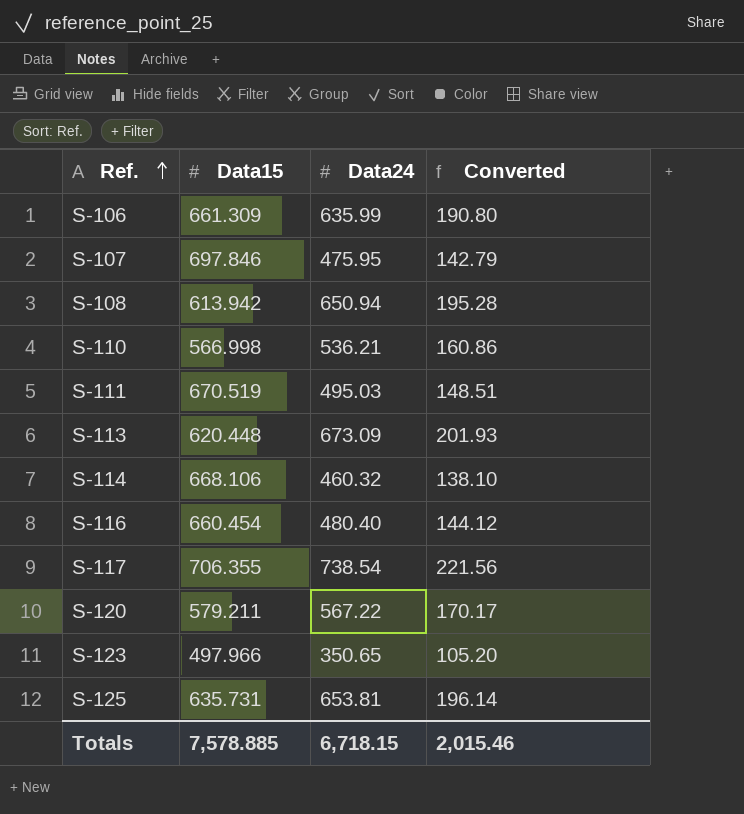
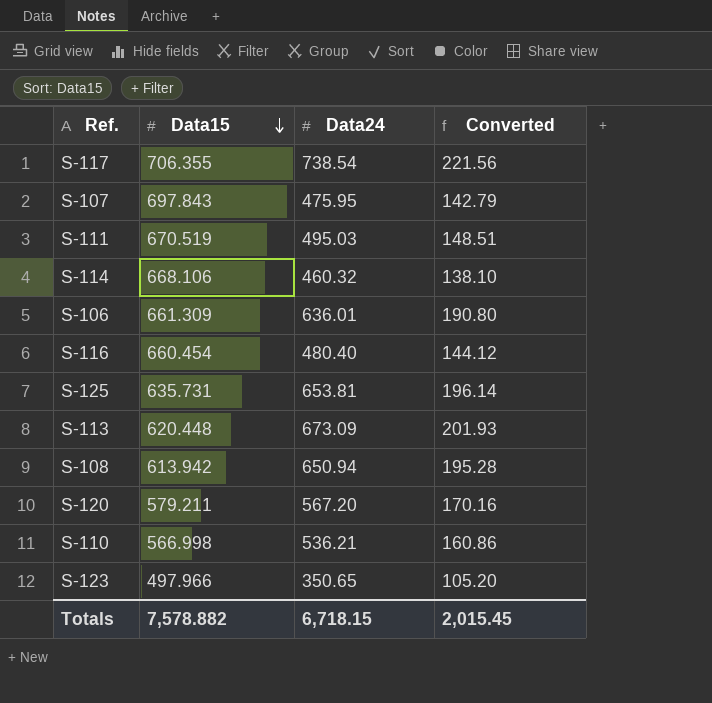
row order: Ref. ascending -> Data15 descending
S-107 | Data15: 697.846 -> 697.843
S-106 | Data24: 635.99 -> 636.01
S-120 | Data24: 567.22 -> 567.20
S-120 | Converted: 170.17 -> 170.16
Totals | Data15: 7,578.885 -> 7,578.882
Totals | Converted: 2,015.46 -> 2,015.45

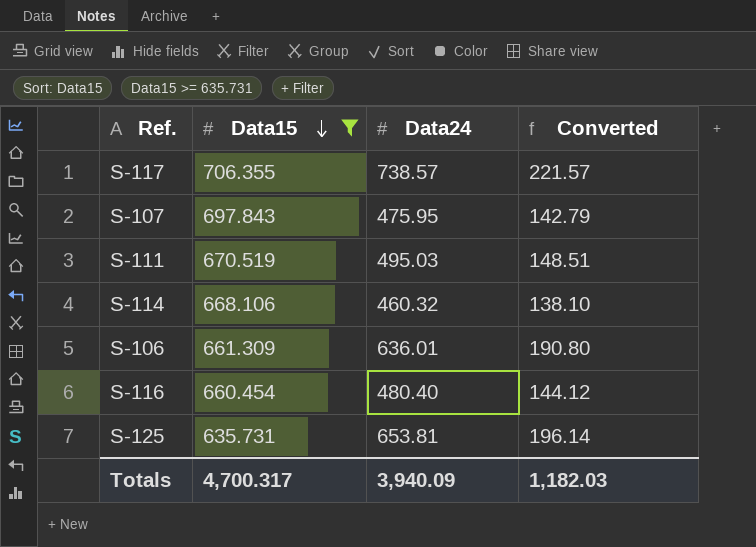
filter: none -> Data15 >= 635.731
S-117 | Data24: 738.54 -> 738.57
S-117 | Converted: 221.56 -> 221.57
Totals | Data15: 7,578.882 -> 4,700.317
Totals | Data24: 6,718.15 -> 3,940.09
Totals | Converted: 2,015.45 -> 1,182.03

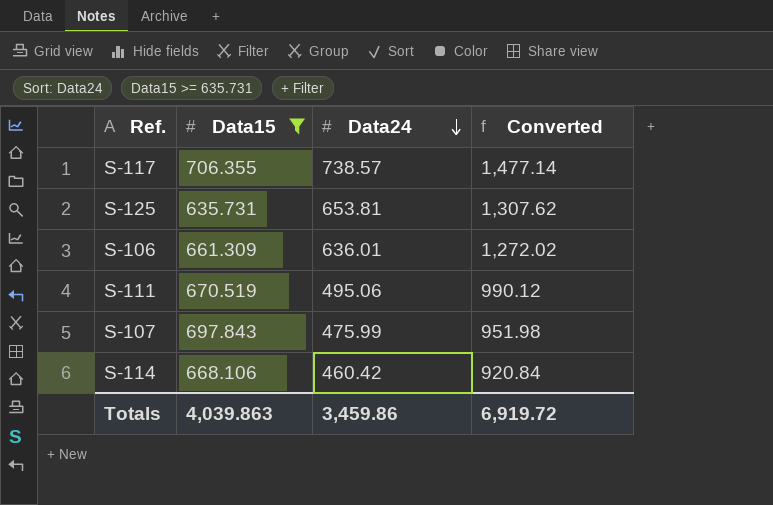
row order: Data15 descending -> Data24 descending
column Converted | formula: [Data24] * 0.3 -> [Data24] * 2
row S-116: 660.454 | 480.40 | 144.12 -> none
S-111 | Data24: 495.03 -> 495.06
S-107 | Data24: 475.95 -> 475.99
S-114 | Data24: 460.32 -> 460.42
Totals | Data15: 4,700.317 -> 4,039.863
Totals | Data24: 3,940.09 -> 3,459.86
Totals | Converted: 1,182.03 -> 6,919.72

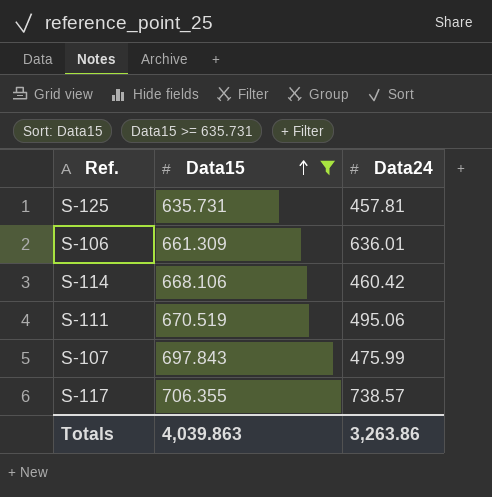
row order: Data24 descending -> Data15 ascending
column Converted | formula: [Data24] * 2 -> none
S-125 | Data24: 653.81 -> 457.81
Totals | Data24: 3,459.86 -> 3,263.86

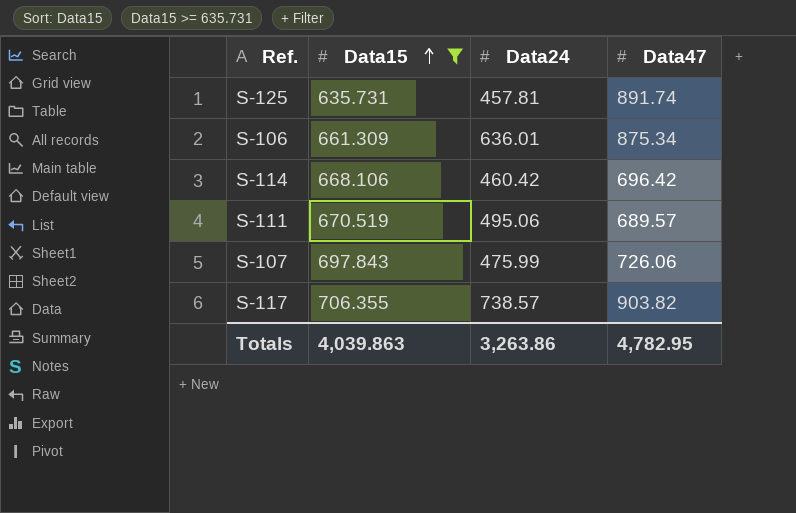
column Data47 | position: none -> 4

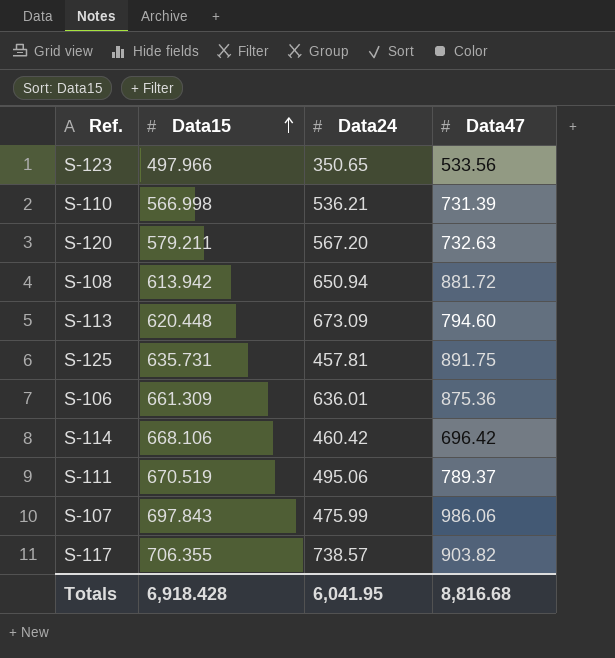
filter: Data15 >= 635.731 -> none
S-125 | Data47: 891.74 -> 891.75
S-106 | Data47: 875.34 -> 875.36
S-111 | Data47: 689.57 -> 789.37
S-107 | Data47: 726.06 -> 986.06
Totals | Data15: 4,039.863 -> 6,918.428
Totals | Data24: 3,263.86 -> 6,041.95
Totals | Data47: 4,782.95 -> 8,816.68

